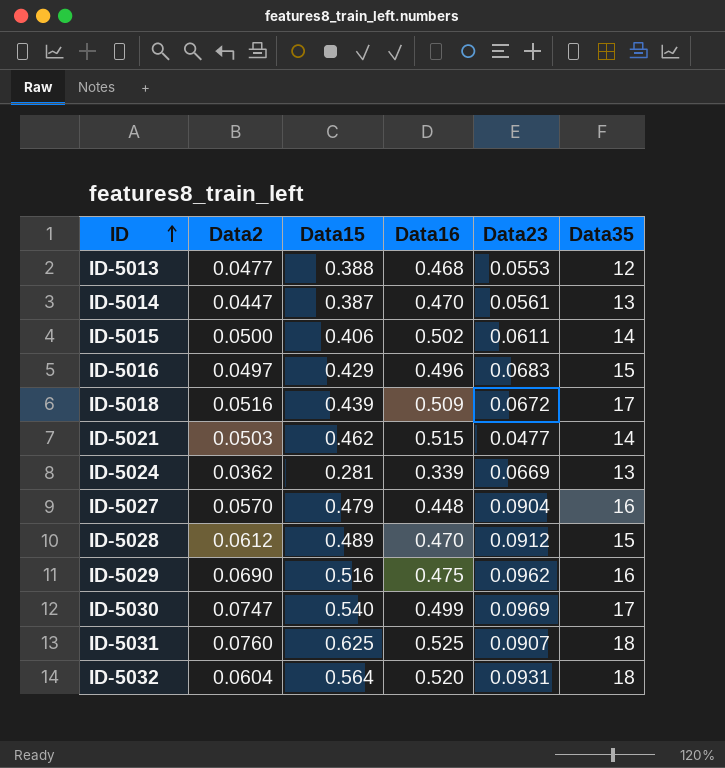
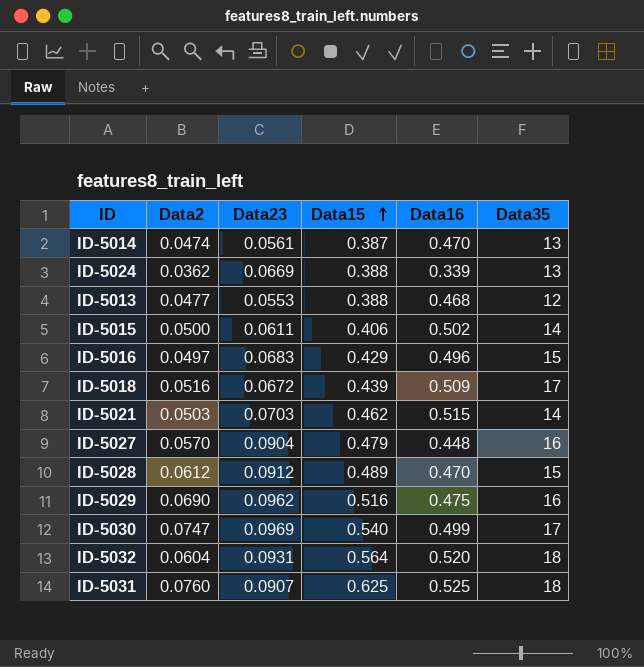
row order: ID ascending -> Data15 ascending
column Data23 | position: 5 -> 3
ID-5014 | Data2: 0.0447 -> 0.0474
ID-5024 | Data15: 0.281 -> 0.388
ID-5021 | Data23: 0.0477 -> 0.0703

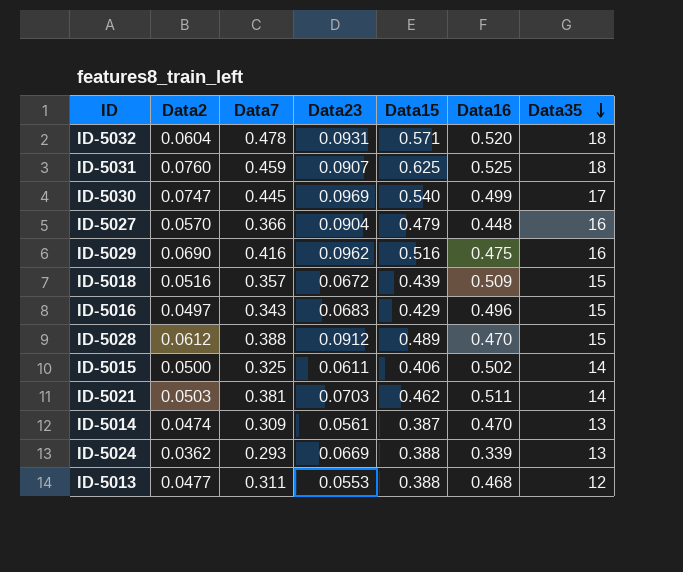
row order: Data15 ascending -> Data35 descending
column Data7 | position: none -> 3
ID-5032 | Data15: 0.564 -> 0.571
ID-5018 | Data35: 17 -> 15
ID-5021 | Data16: 0.515 -> 0.511

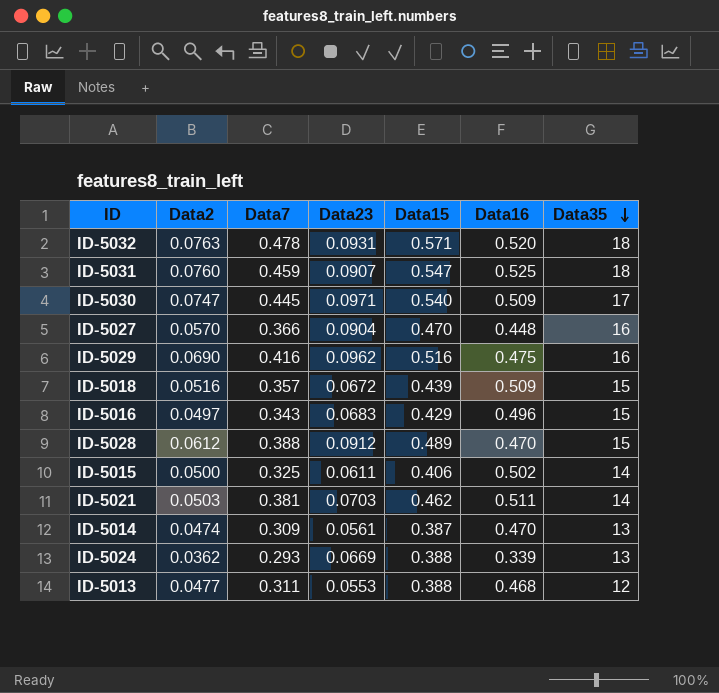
ID-5032 | Data2: 0.0604 -> 0.0763
ID-5031 | Data15: 0.625 -> 0.547
ID-5030 | Data23: 0.0969 -> 0.0971
ID-5030 | Data16: 0.499 -> 0.509
ID-5027 | Data15: 0.479 -> 0.470

